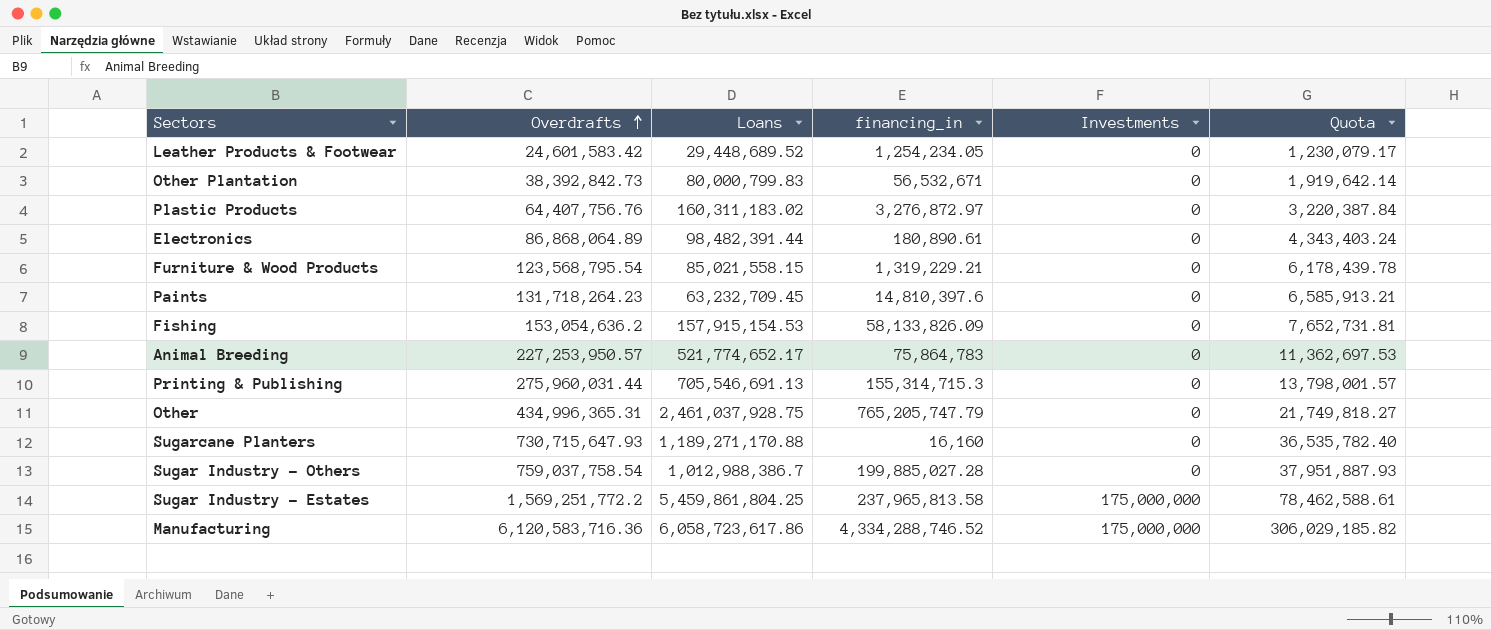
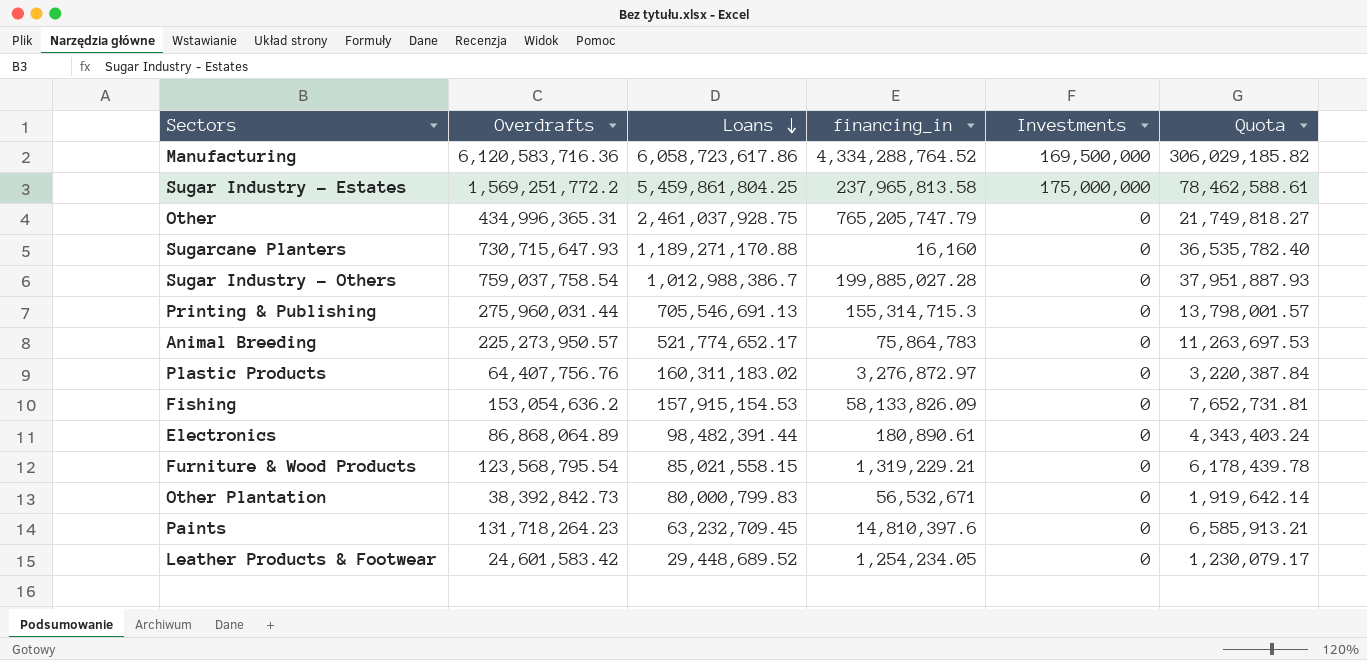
row order: Overdrafts ascending -> Loans descending
Manufacturing | financing_in: 4,334,288,746.52 -> 4,334,288,764.52
Manufacturing | Investments: 175,000,000 -> 169,500,000
Animal Breeding | Overdrafts: 227,253,950.57 -> 225,273,950.57
Animal Breeding | Quota: 11,362,697.53 -> 11,263,697.53

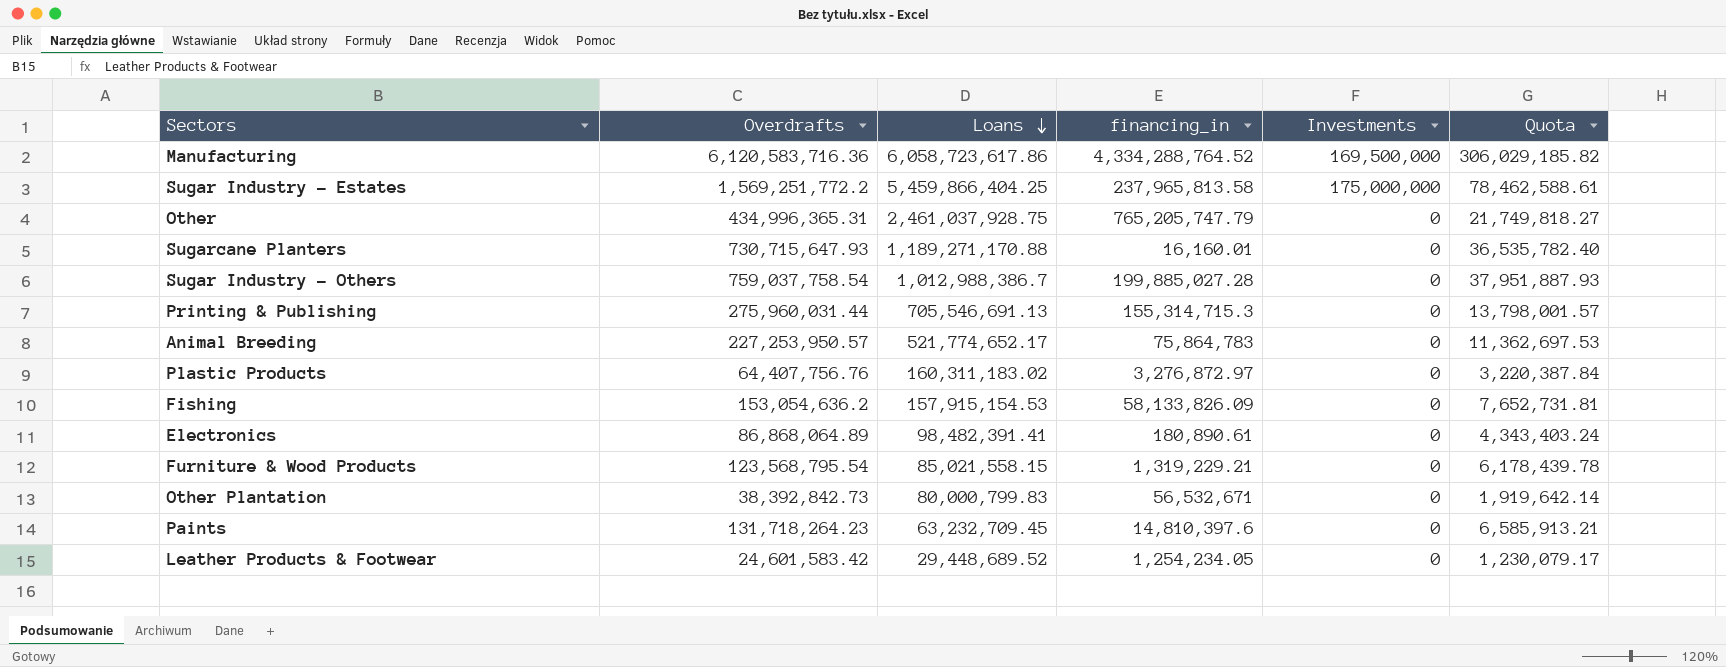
Sugar Industry - Estates | Loans: 5,459,861,804.25 -> 5,459,866,404.25
Sugarcane Planters | financing_in: 16,160 -> 16,160.01
Animal Breeding | Overdrafts: 225,273,950.57 -> 227,253,950.57
Animal Breeding | Quota: 11,263,697.53 -> 11,362,697.53
Electronics | Loans: 98,482,391.44 -> 98,482,391.41

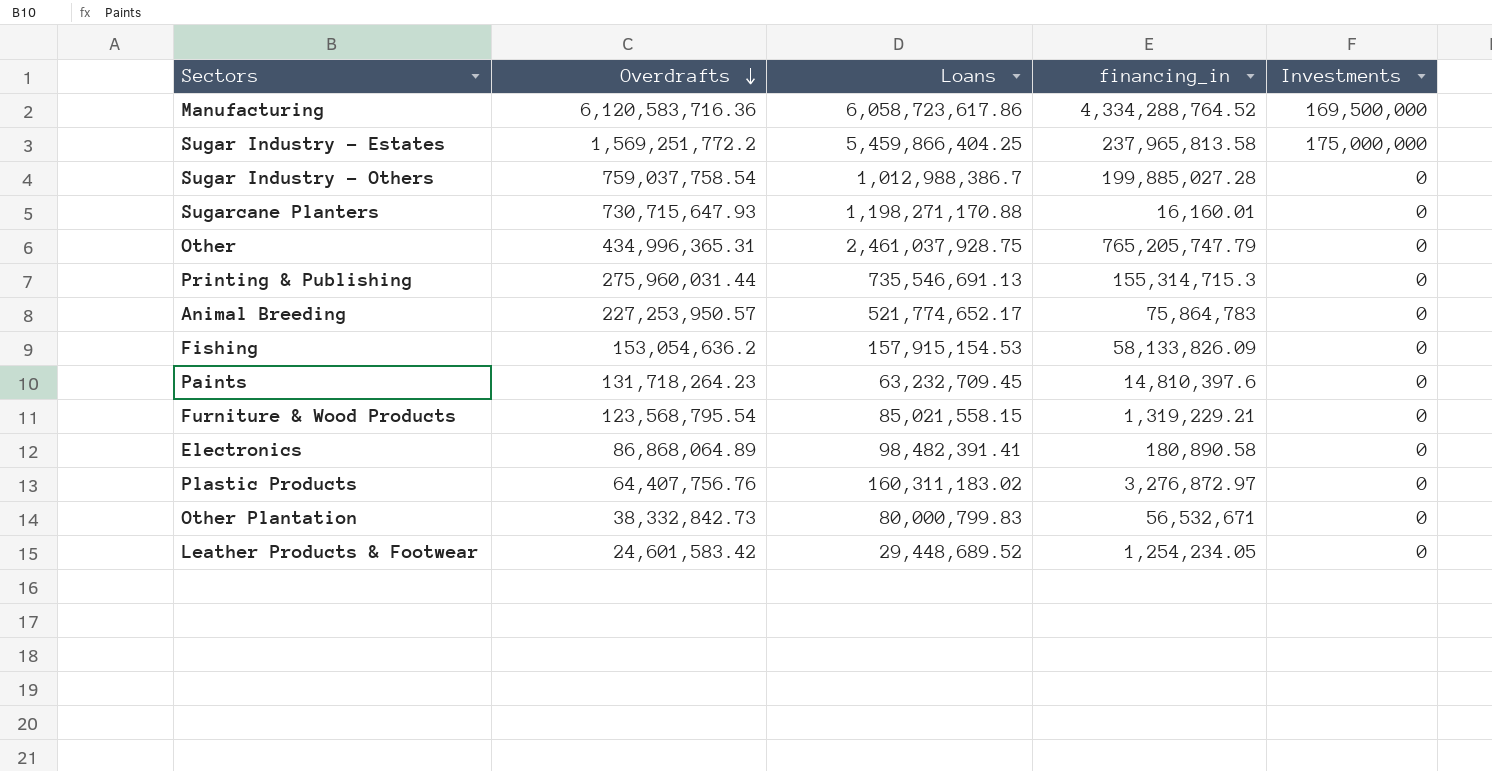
row order: Loans descending -> Overdrafts descending
column Quota | formula: [Overdrafts] * 0.05 -> none
Sugarcane Planters | Loans: 1,189,271,170.88 -> 1,198,271,170.88
Printing & Publishing | Loans: 705,546,691.13 -> 735,546,691.13
Electronics | financing_in: 180,890.61 -> 180,890.58
Other Plantation | Overdrafts: 38,392,842.73 -> 38,332,842.73

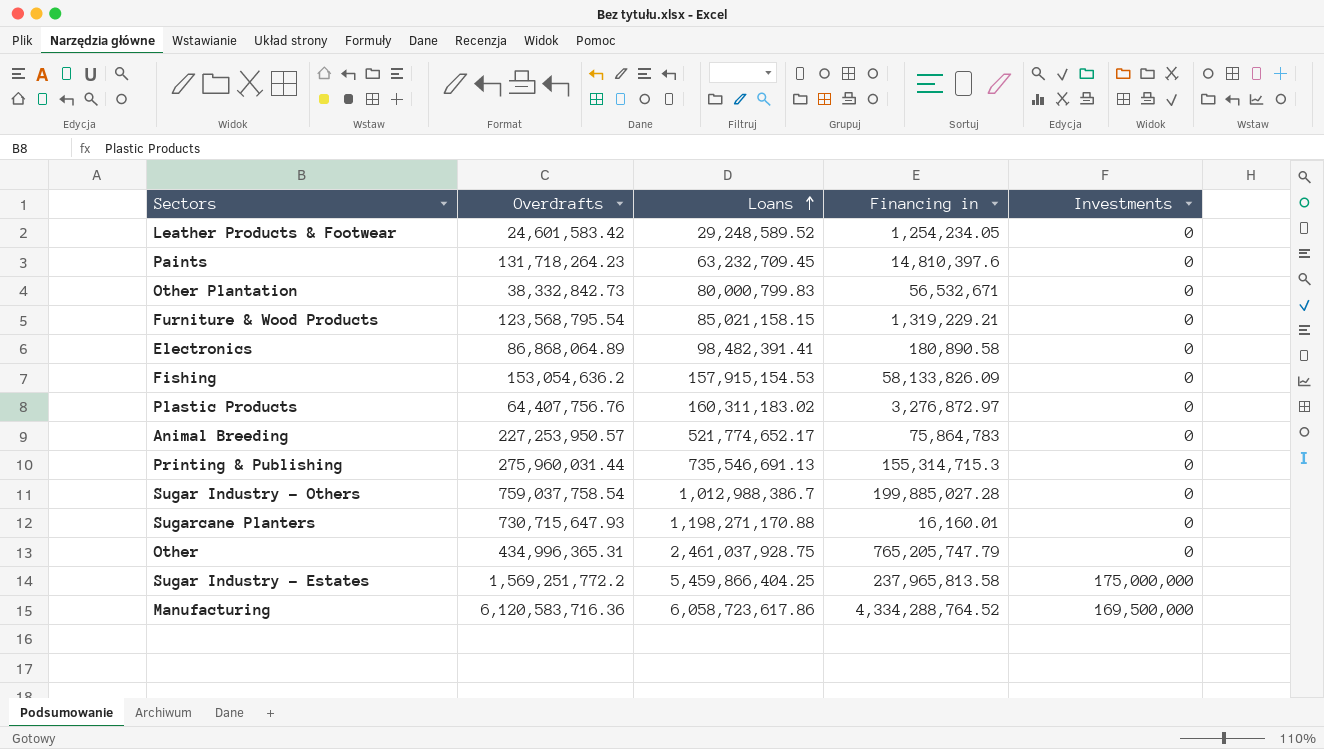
row order: Overdrafts descending -> Loans ascending
column name: financing_in -> Financing in
Leather Products & Footwear | Loans: 29,448,689.52 -> 29,248,589.52
Furniture & Wood Products | Loans: 85,021,558.15 -> 85,021,158.15

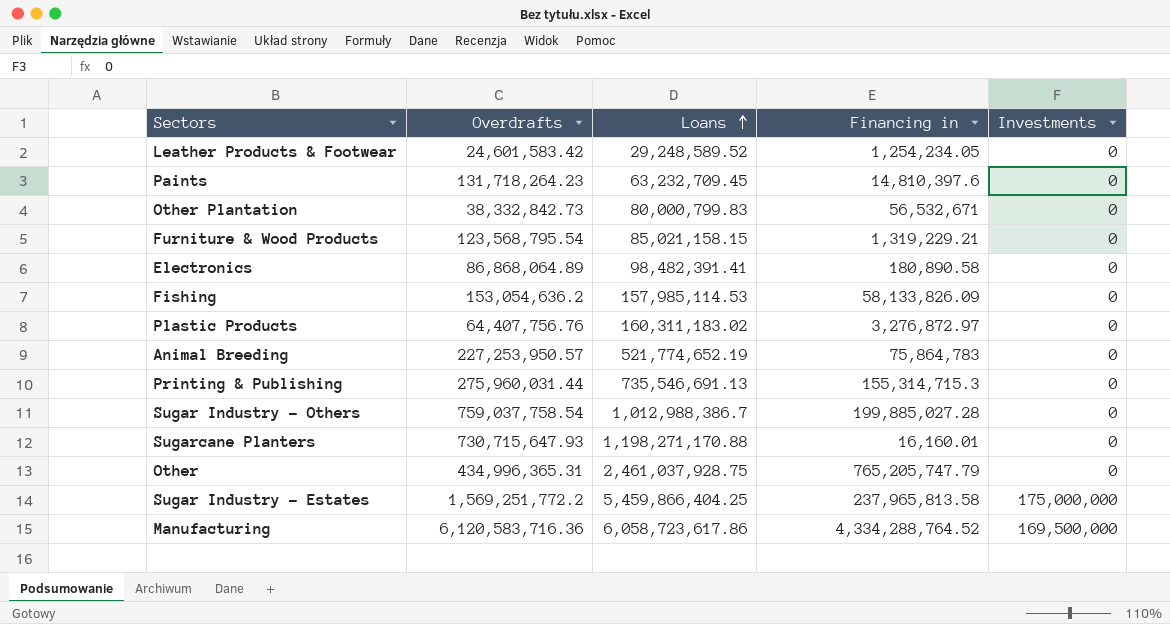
Fishing | Loans: 157,915,154.53 -> 157,985,114.53
Animal Breeding | Loans: 521,774,652.17 -> 521,774,652.19

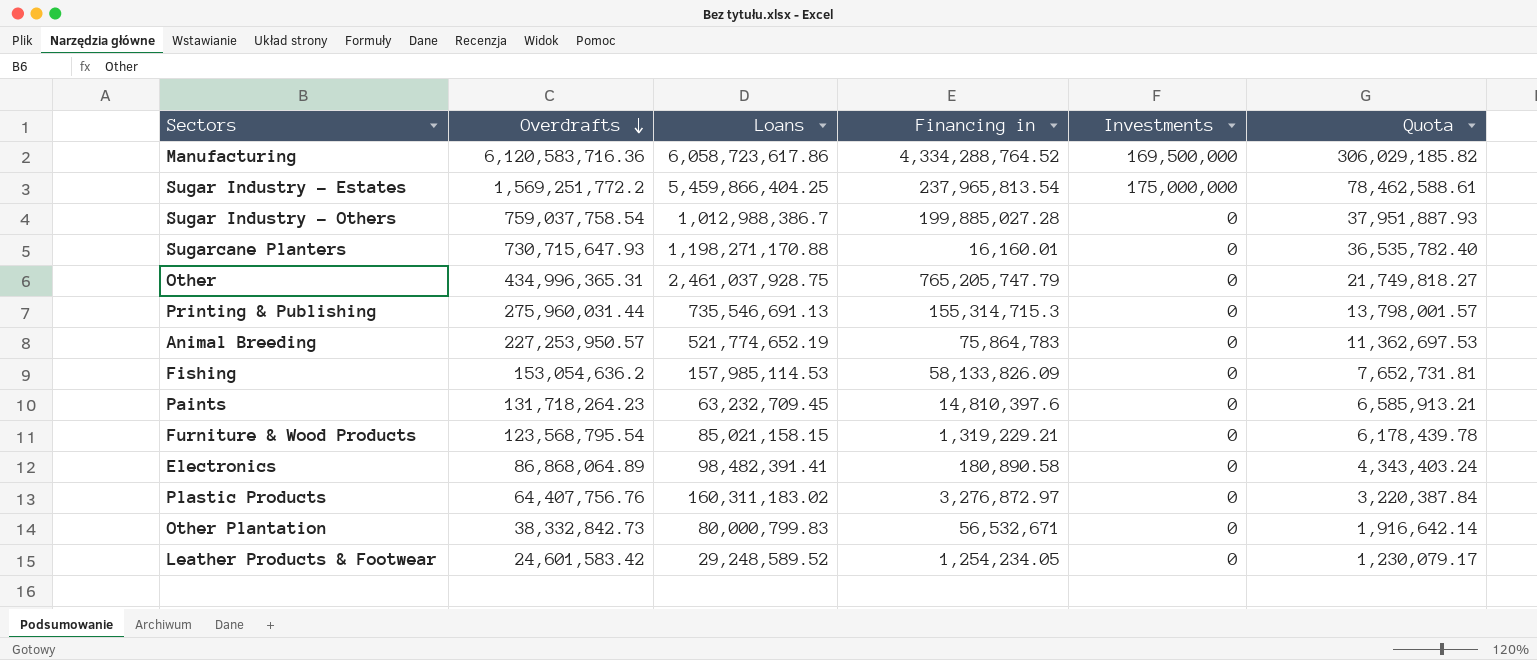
row order: Loans ascending -> Overdrafts descending
column Quota | formula: none -> [Overdrafts] * 0.05
Sugar Industry - Estates | Financing in: 237,965,813.58 -> 237,965,813.54

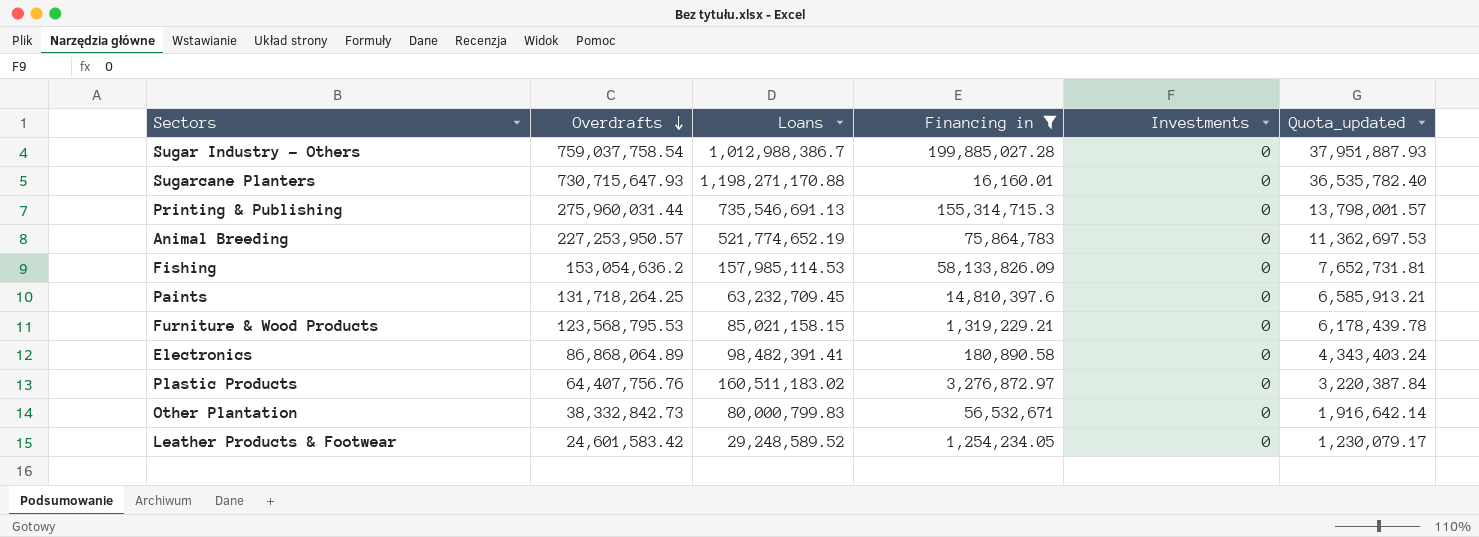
filter: none -> Financing in <= 199,885,027.28
column name: Quota -> Quota_updated
Paints | Overdrafts: 131,718,264.23 -> 131,718,264.25
Furniture & Wood Products | Overdrafts: 123,568,795.54 -> 123,568,795.53
Plastic Products | Loans: 160,311,183.02 -> 160,511,183.02

